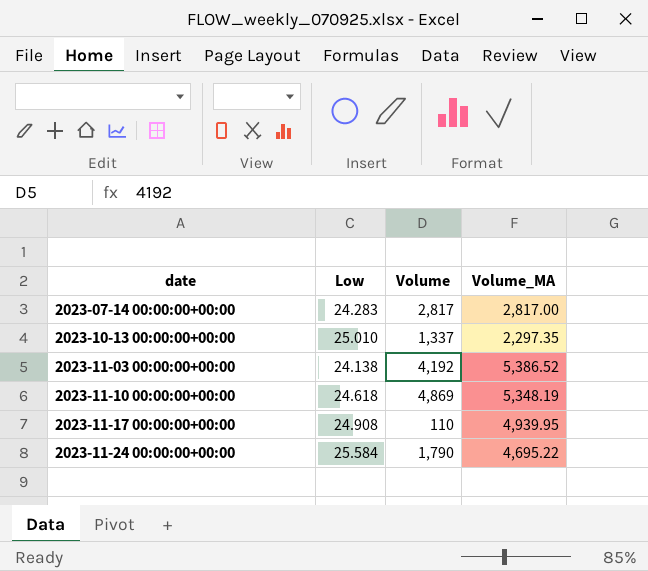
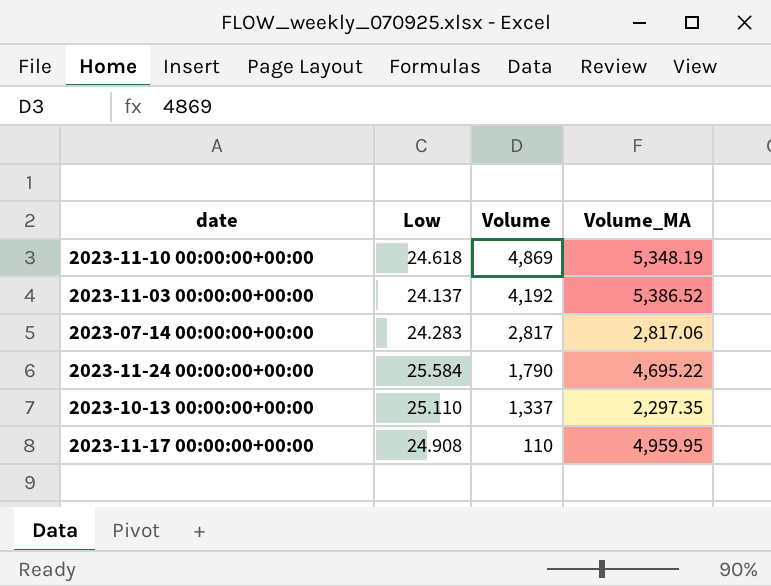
row order: date ascending -> Volume descending
2023-11-03 00:00:00+00:00 | Low: 24.138 -> 24.137
2023-07-14 00:00:00+00:00 | Volume_MA: 2,817.00 -> 2,817.06
2023-10-13 00:00:00+00:00 | Low: 25.010 -> 25.110
2023-11-17 00:00:00+00:00 | Volume_MA: 4,939.95 -> 4,959.95

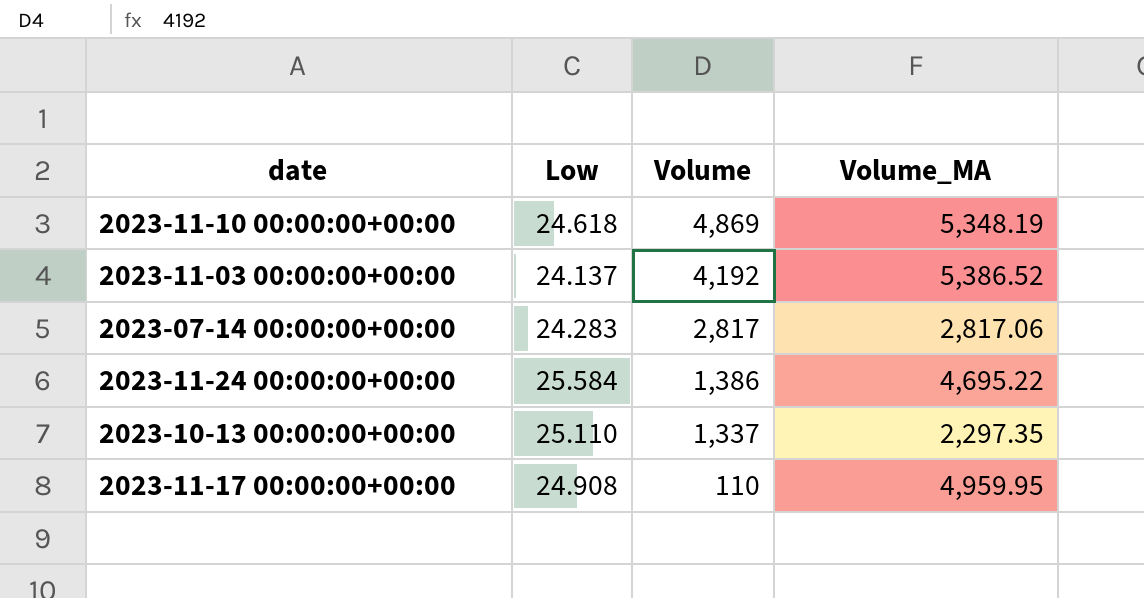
2023-11-24 00:00:00+00:00 | Volume: 1,790 -> 1,386

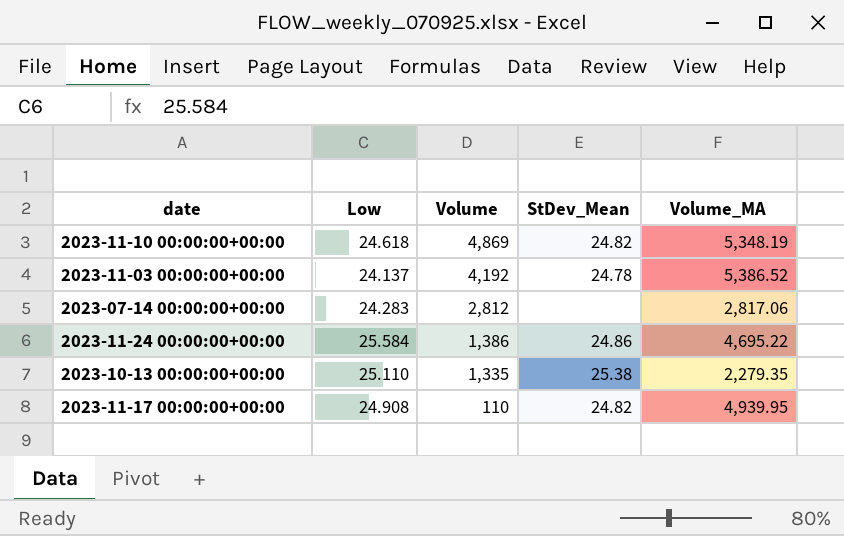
column StDev_Mean | position: none -> 4
2023-07-14 00:00:00+00:00 | Volume: 2,817 -> 2,812
2023-10-13 00:00:00+00:00 | Volume: 1,337 -> 1,335
2023-10-13 00:00:00+00:00 | Volume_MA: 2,297.35 -> 2,279.35
2023-11-17 00:00:00+00:00 | Volume_MA: 4,959.95 -> 4,939.95

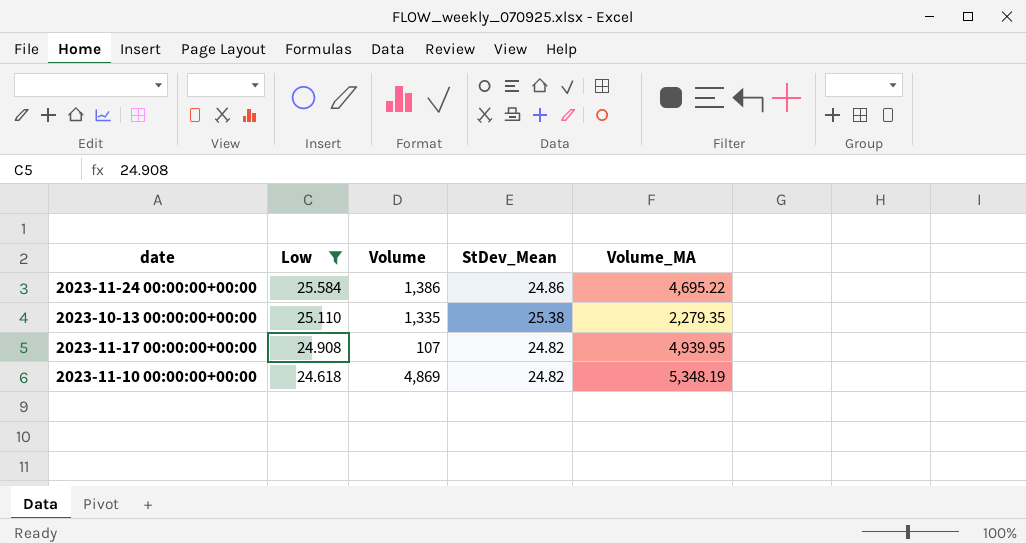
filter: none -> Low >= 24.618
row order: Volume descending -> Low descending
2023-11-17 00:00:00+00:00 | Volume: 110 -> 107

